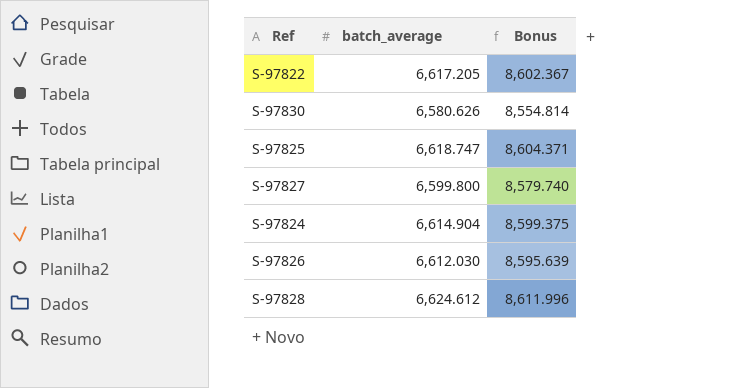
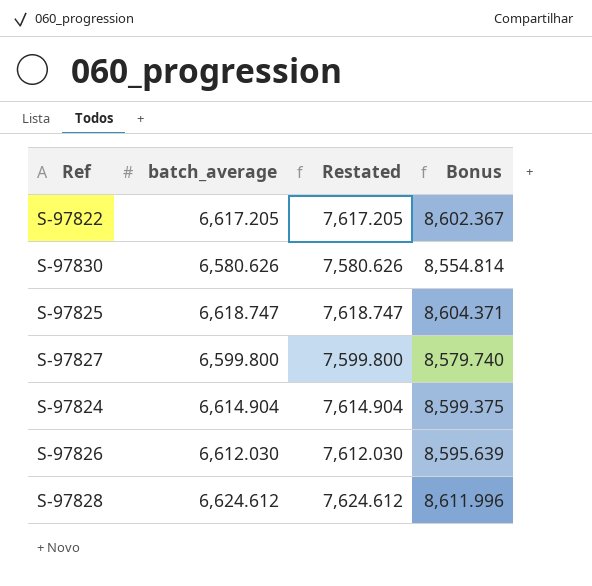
column Restated | formula: none -> [batch_average] + 1000

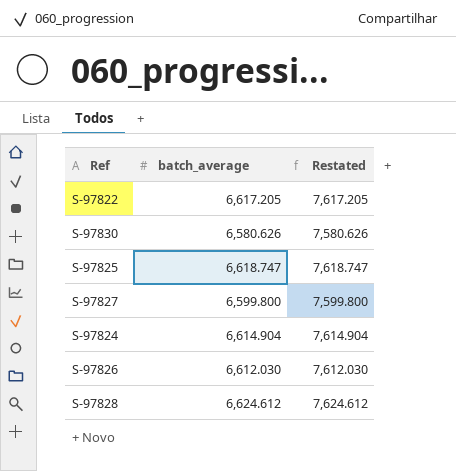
column Bonus | formula: [batch_average] * 1.3 -> none

